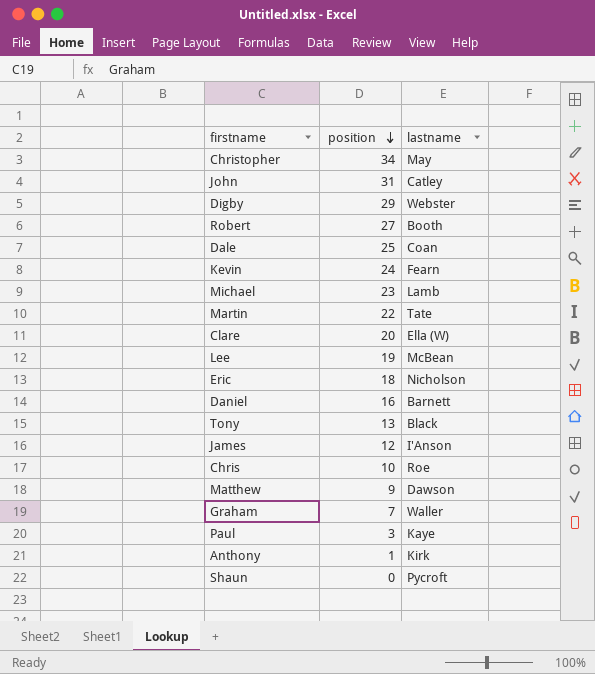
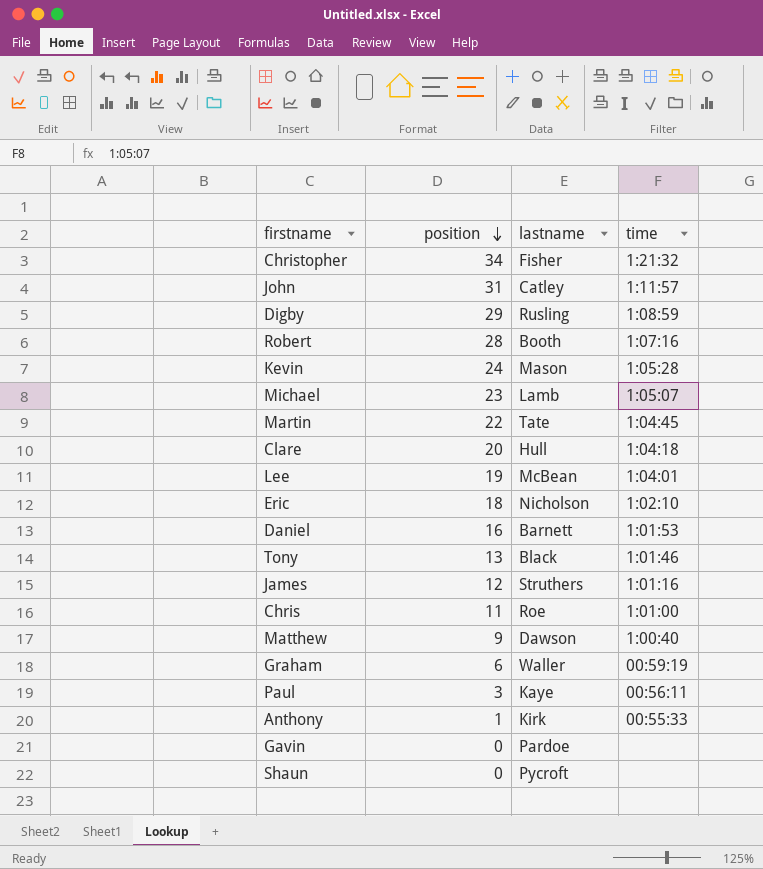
column time | position: none -> 4
row Dale: 25 | Coan -> none
Christopher | lastname: May -> Fisher
Digby | lastname: Webster -> Rusling
Robert | position: 27 -> 28
Kevin | lastname: Fearn -> Mason
Clare | lastname: Ella (W) -> Hull
James | lastname: I'Anson -> Struthers
Chris | position: 10 -> 11
Graham | position: 7 -> 6
row Gavin: none -> 0 | Pardoe | none

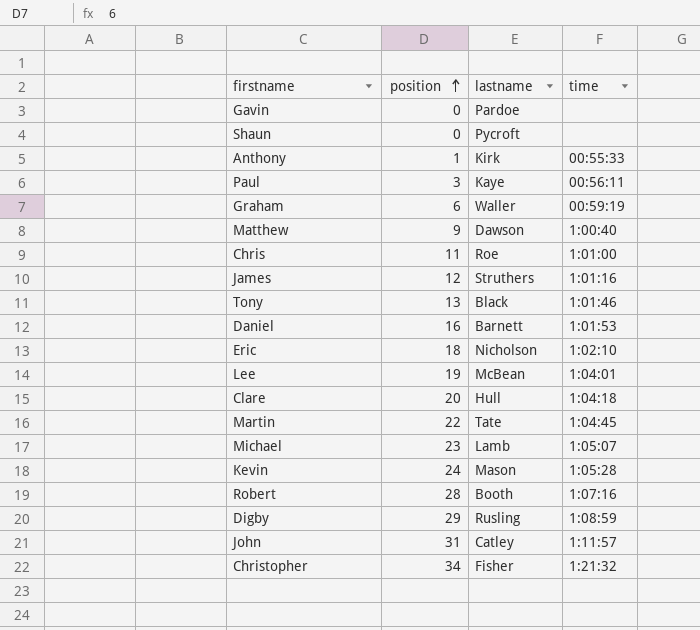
row order: position descending -> position ascending

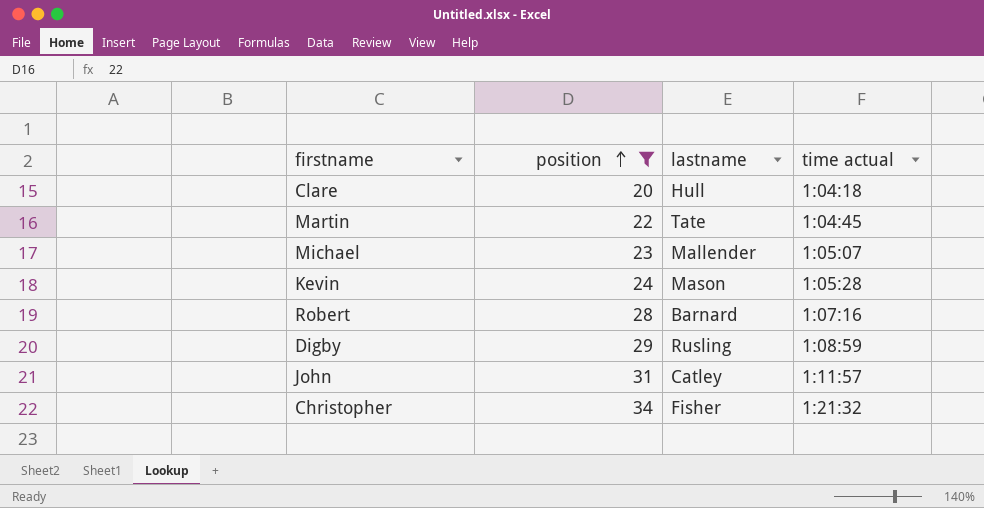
filter: none -> position >= 20
column name: time -> time actual
Michael | lastname: Lamb -> Mallender
Robert | lastname: Booth -> Barnard

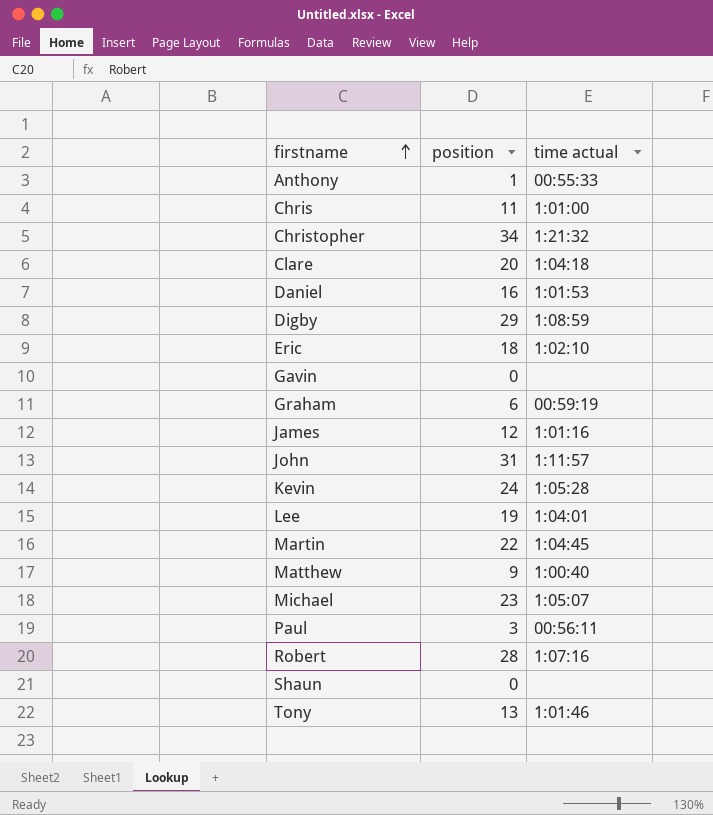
filter: position >= 20 -> none
row order: position ascending -> firstname ascending
column lastname | position: 3 -> none

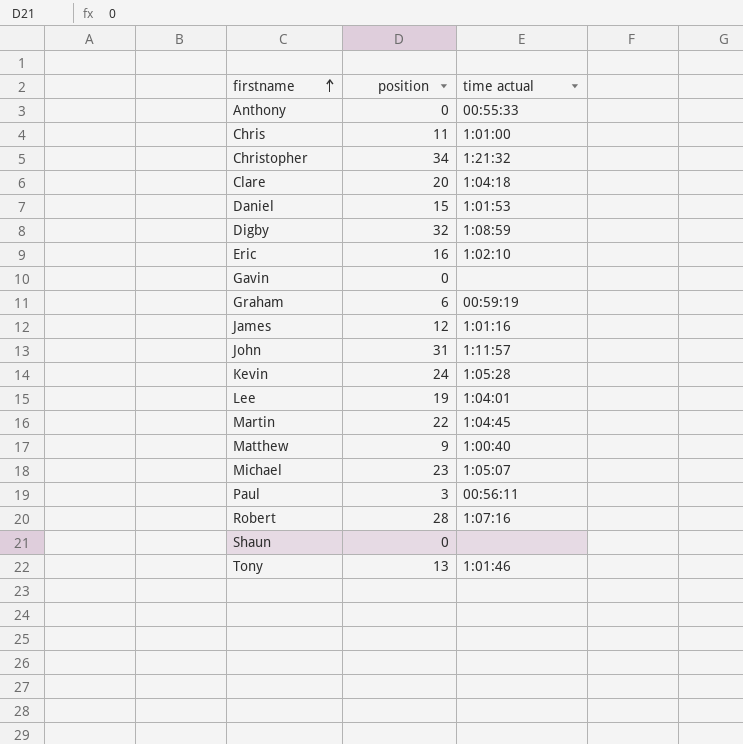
Anthony | position: 1 -> 0
Daniel | position: 16 -> 15
Digby | position: 29 -> 32
Eric | position: 18 -> 16

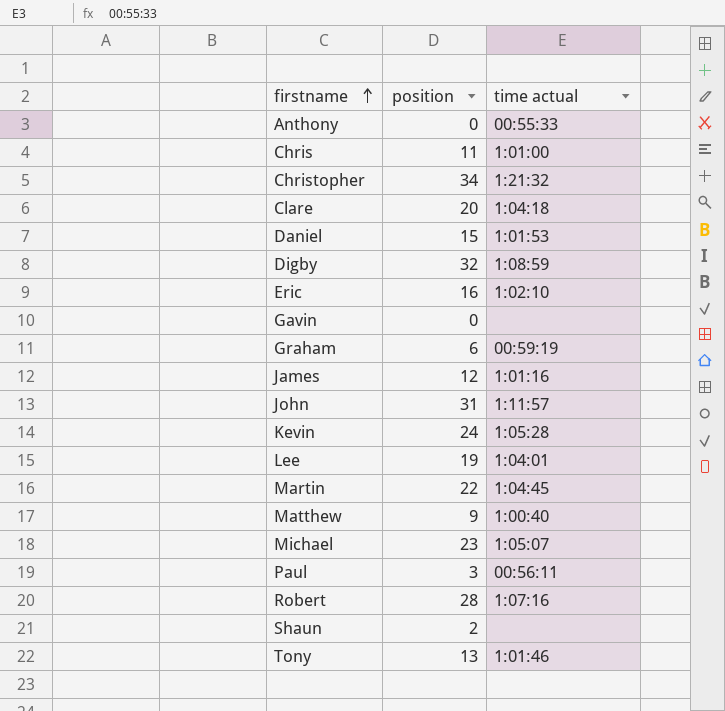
Shaun | position: 0 -> 2

